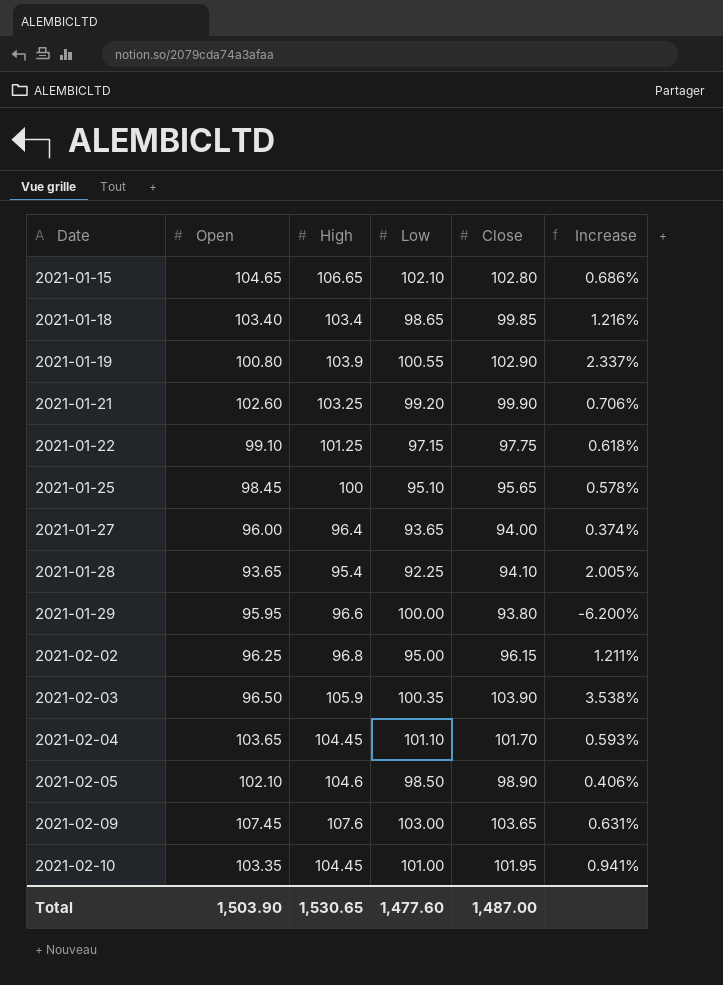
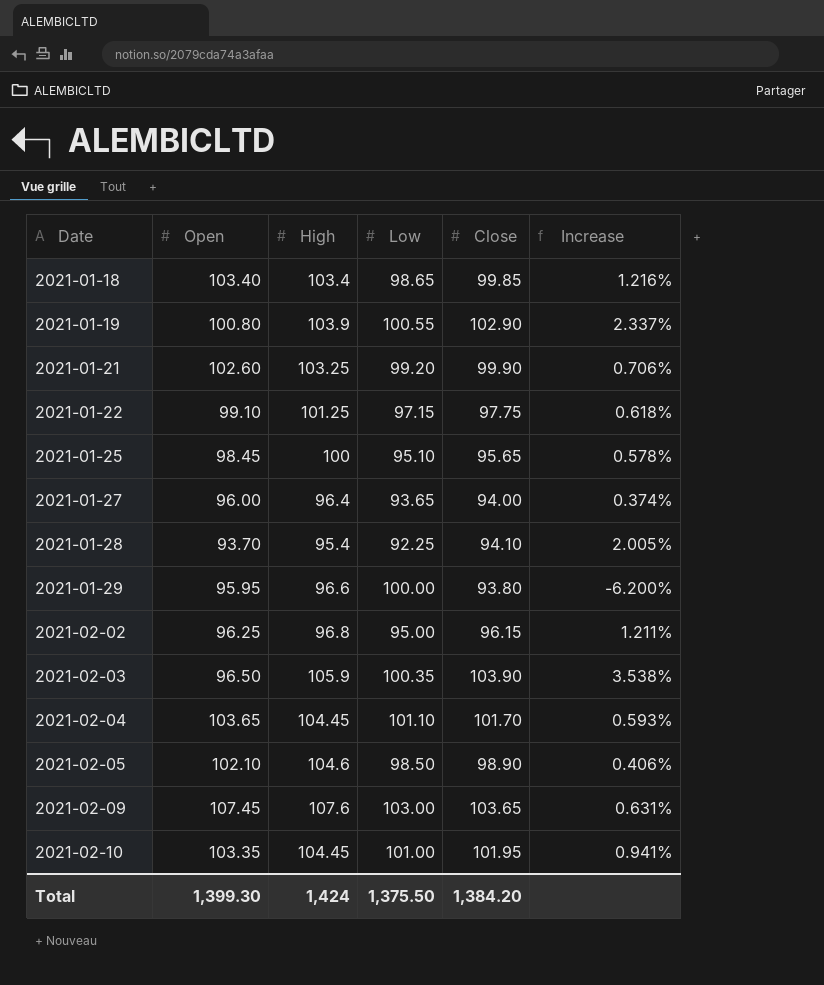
row 2021-01-15: 104.65 | 106.65 | 102.10 | 102.80 | 0.686% -> none
2021-01-28 | Open: 93.65 -> 93.70
Total | Open: 1,503.90 -> 1,399.30
Total | High: 1,530.65 -> 1,424
Total | Low: 1,477.60 -> 1,375.50
Total | Close: 1,487.00 -> 1,384.20

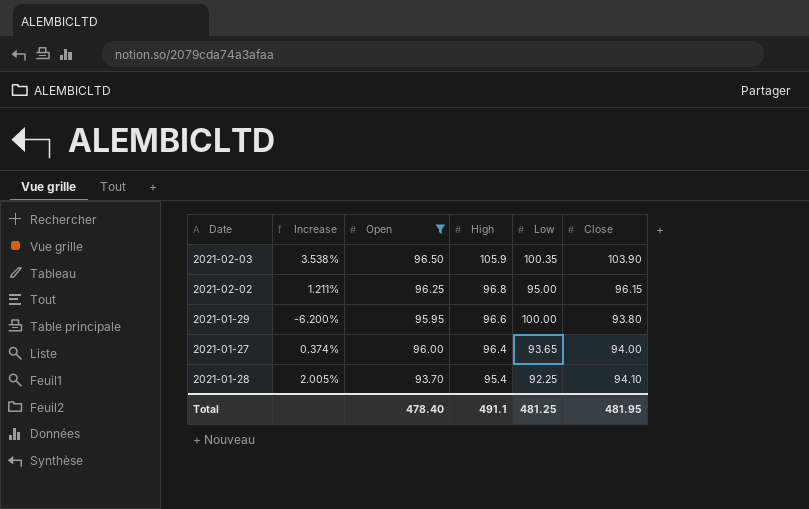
filter: none -> Open <= 96.50
row order: Date ascending -> High descending
column Increase | position: 6 -> 2
Total | Open: 1,399.30 -> 478.40
Total | High: 1,424 -> 491.1
Total | Low: 1,375.50 -> 481.25
Total | Close: 1,384.20 -> 481.95

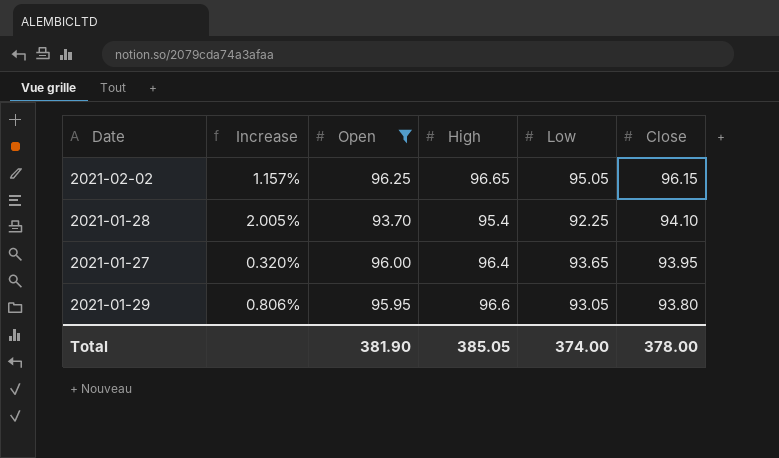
row order: High descending -> Close descending
row 2021-02-03: 3.538% | 96.50 | 105.9 | 100.35 | 103.90 -> none
2021-02-02 | Increase: 1.211% -> 1.157%
2021-02-02 | High: 96.8 -> 96.65
2021-02-02 | Low: 95.00 -> 95.05
2021-01-27 | Increase: 0.374% -> 0.320%
2021-01-27 | Close: 94.00 -> 93.95
2021-01-29 | Increase: -6.200% -> 0.806%
2021-01-29 | Low: 100.00 -> 93.05
Total | Open: 478.40 -> 381.90
Total | High: 491.1 -> 385.05
Total | Low: 481.25 -> 374.00
Total | Close: 481.95 -> 378.00

